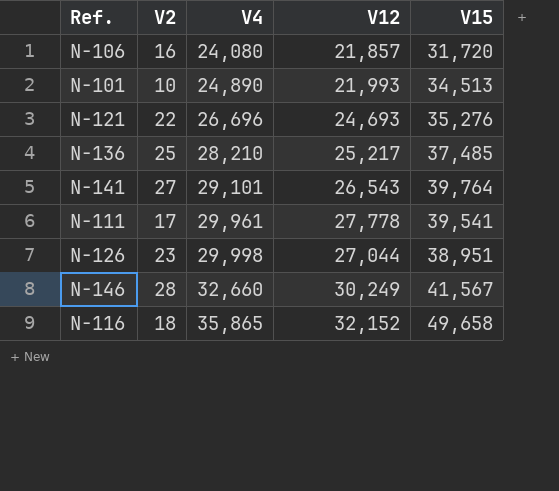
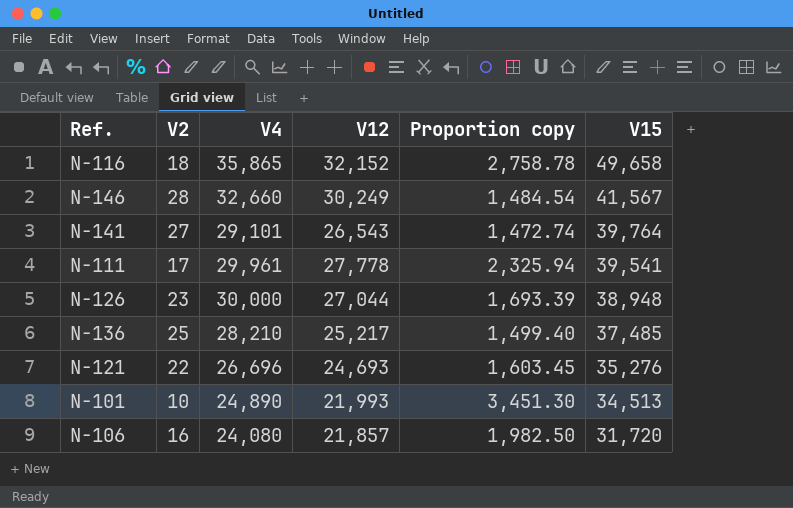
row order: V4 ascending -> V15 descending
column Proportion copy | formula: none -> [V15] / [V2]
N-126 | V4: 29,998 -> 30,000
N-126 | V15: 38,951 -> 38,948

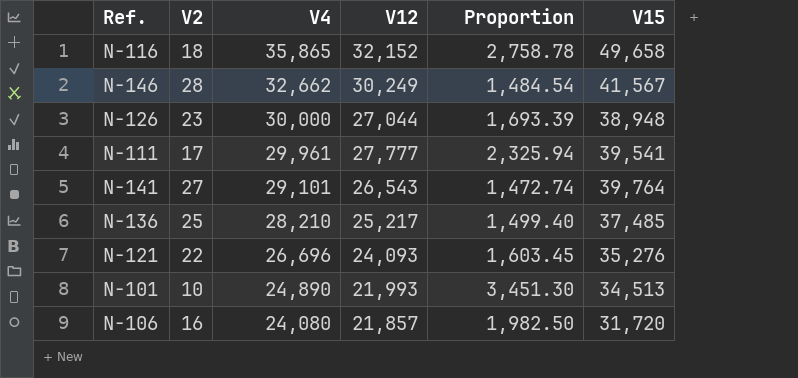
row order: V15 descending -> V4 descending
column name: Proportion copy -> Proportion
N-146 | V4: 32,660 -> 32,662
N-111 | V12: 27,778 -> 27,777
N-121 | V12: 24,693 -> 24,093

